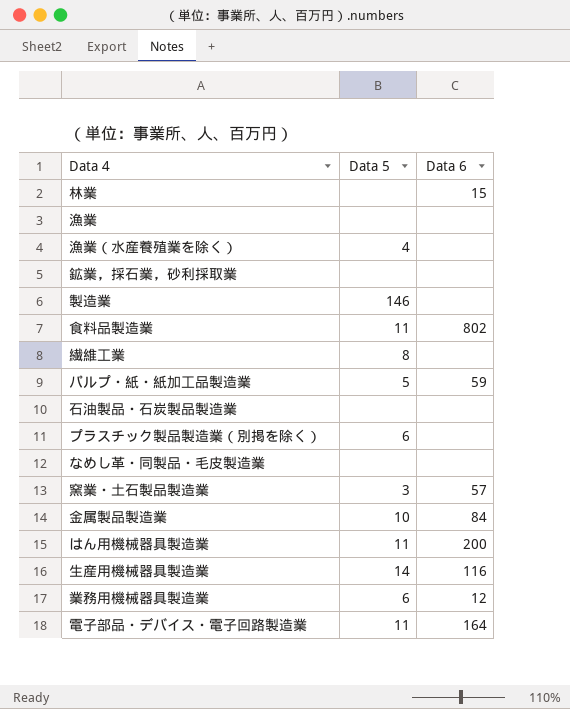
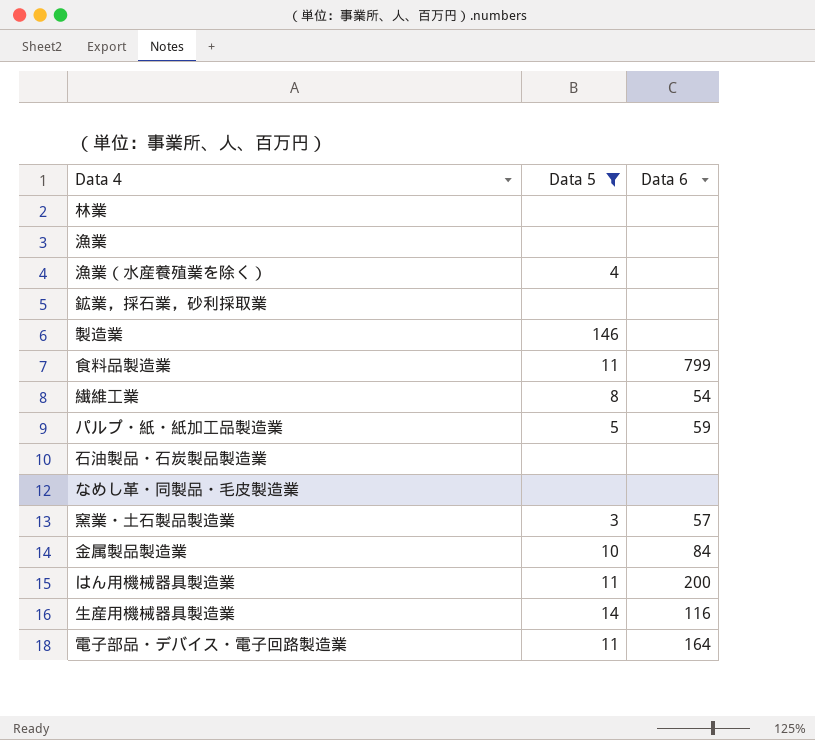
filter: none -> Data 5 != 6
林業 | Data 6: 15 -> none
食料品製造業 | Data 6: 802 -> 799
繊維工業 | Data 6: none -> 54

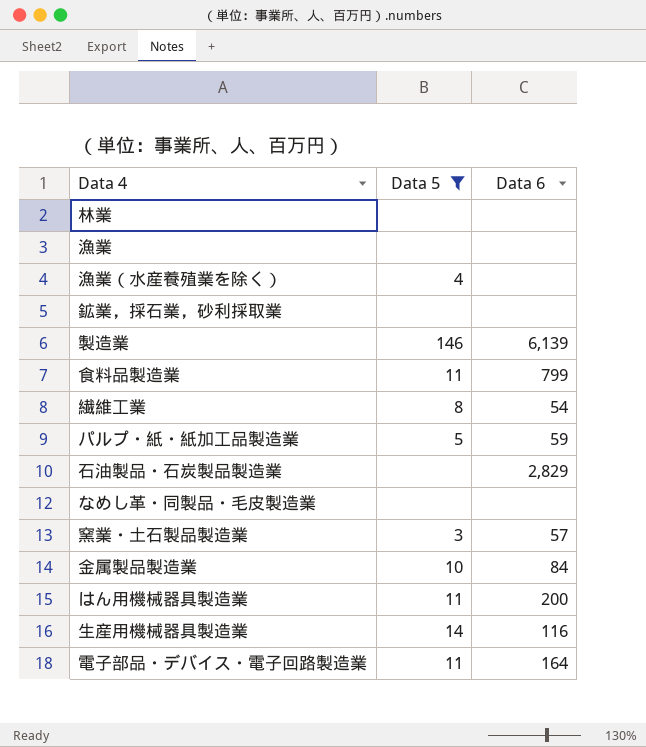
製造業 | Data 6: none -> 6,139
石油製品・石炭製品製造業 | Data 6: none -> 2,829

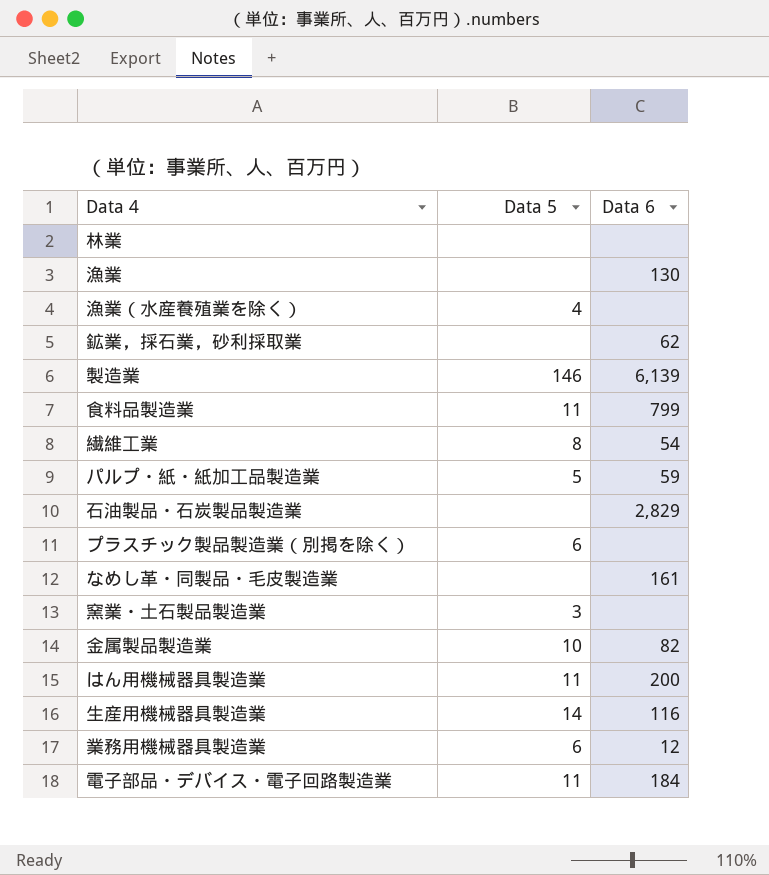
filter: Data 5 != 6 -> none
漁業 | Data 6: none -> 130
鉱業，採石業，砂利採取業 | Data 6: none -> 62
なめし革・同製品・毛皮製造業 | Data 6: none -> 161
窯業・土石製品製造業 | Data 6: 57 -> none
金属製品製造業 | Data 6: 84 -> 82
電子部品・デバイス・電子回路製造業 | Data 6: 164 -> 184

